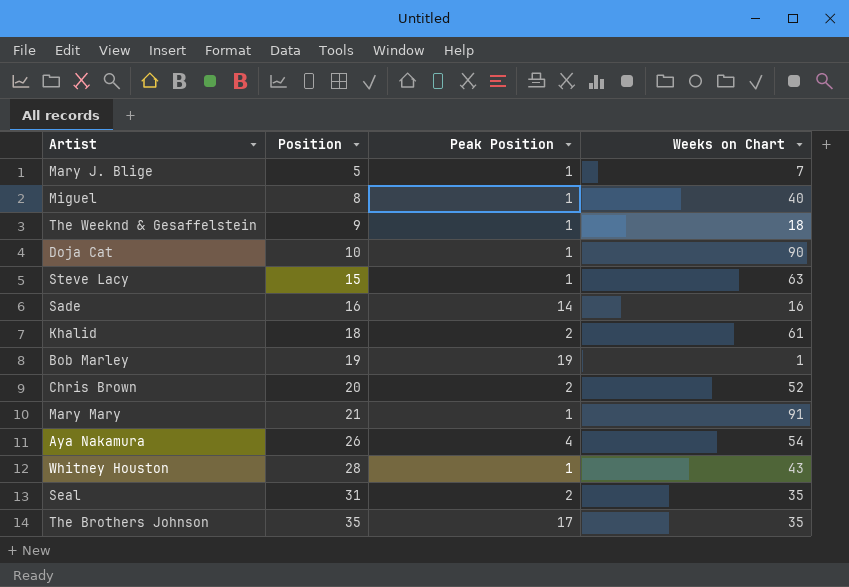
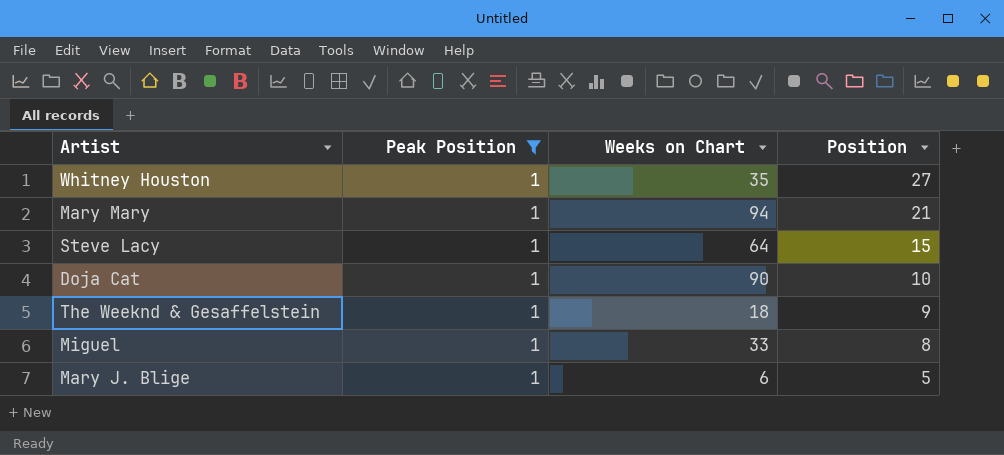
filter: none -> Peak Position = 1
row order: Position ascending -> Position descending
column Position | position: 2 -> 4
Whitney Houston | Weeks on Chart: 43 -> 35
Whitney Houston | Position: 28 -> 27
Mary Mary | Weeks on Chart: 91 -> 94
Steve Lacy | Weeks on Chart: 63 -> 64
Miguel | Weeks on Chart: 40 -> 33
Mary J. Blige | Weeks on Chart: 7 -> 6

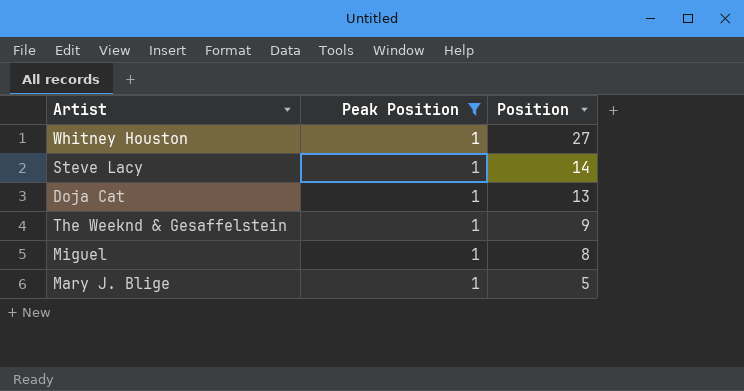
column Weeks on Chart | position: 3 -> none
row Mary Mary: 1 | 94 | 21 -> none
Steve Lacy | Position: 15 -> 14
Doja Cat | Position: 10 -> 13

